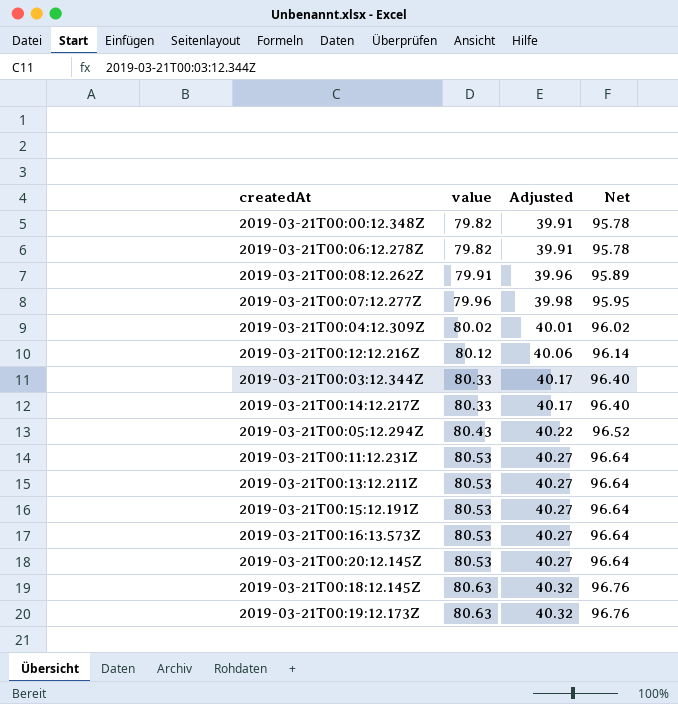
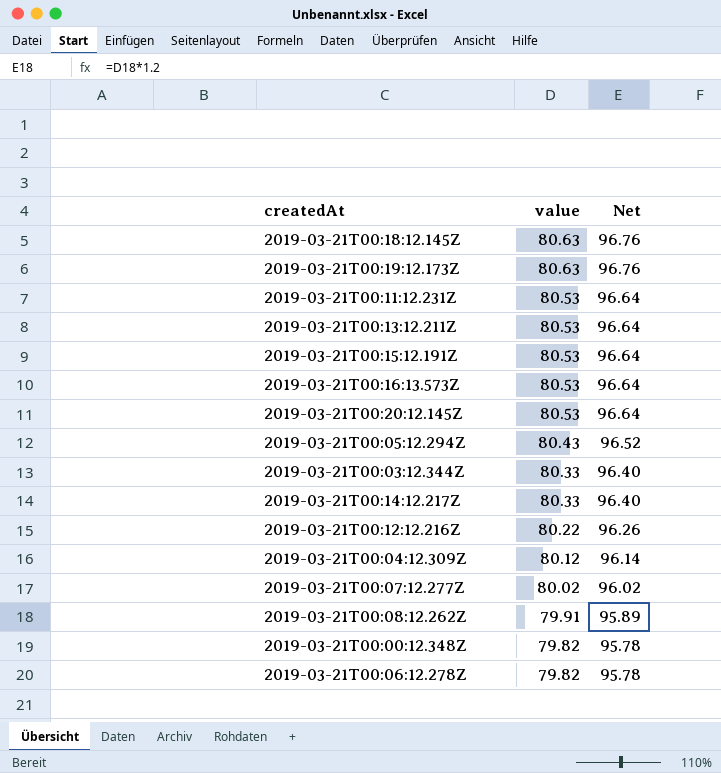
row order: value ascending -> value descending
column Adjusted | formula: [value] * 0.5 -> none
2019-03-21T00:12:12.216Z | value: 80.12 -> 80.22
2019-03-21T00:12:12.216Z | Net: 96.14 -> 96.26
2019-03-21T00:04:12.309Z | value: 80.02 -> 80.12
2019-03-21T00:04:12.309Z | Net: 96.02 -> 96.14
2019-03-21T00:07:12.277Z | value: 79.96 -> 80.02
2019-03-21T00:07:12.277Z | Net: 95.95 -> 96.02

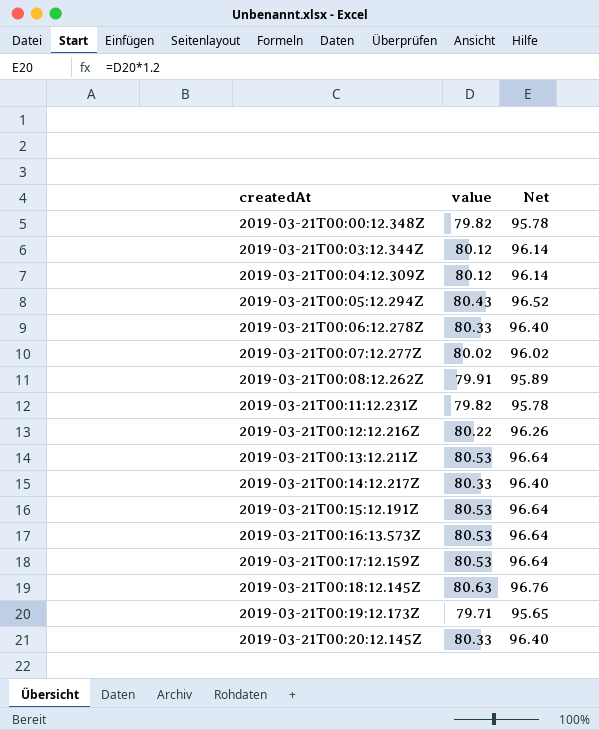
row order: value descending -> createdAt ascending
2019-03-21T00:03:12.344Z | value: 80.33 -> 80.12
2019-03-21T00:03:12.344Z | Net: 96.40 -> 96.14
2019-03-21T00:06:12.278Z | value: 79.82 -> 80.33
2019-03-21T00:06:12.278Z | Net: 95.78 -> 96.40
2019-03-21T00:11:12.231Z | value: 80.53 -> 79.82
2019-03-21T00:11:12.231Z | Net: 96.64 -> 95.78
row 2019-03-21T00:17:12.159Z: none -> 80.53 | 96.64
2019-03-21T00:19:12.173Z | value: 80.63 -> 79.71
2019-03-21T00:19:12.173Z | Net: 96.76 -> 95.65
2019-03-21T00:20:12.145Z | value: 80.53 -> 80.33
2019-03-21T00:20:12.145Z | Net: 96.64 -> 96.40

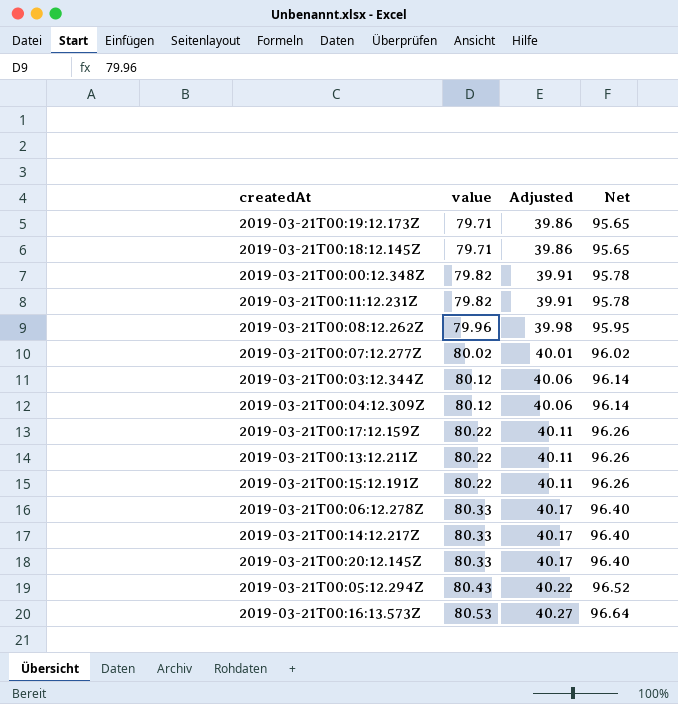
row order: createdAt ascending -> value ascending
column Adjusted | formula: none -> [value] * 0.5
row 2019-03-21T00:12:12.216Z: 80.22 | 96.26 -> none
2019-03-21T00:18:12.145Z | value: 80.63 -> 79.71
2019-03-21T00:18:12.145Z | Net: 96.76 -> 95.65
2019-03-21T00:08:12.262Z | value: 79.91 -> 79.96
2019-03-21T00:08:12.262Z | Net: 95.89 -> 95.95
2019-03-21T00:17:12.159Z | value: 80.53 -> 80.22
2019-03-21T00:17:12.159Z | Net: 96.64 -> 96.26
2019-03-21T00:13:12.211Z | value: 80.53 -> 80.22
2019-03-21T00:13:12.211Z | Net: 96.64 -> 96.26
2019-03-21T00:15:12.191Z | value: 80.53 -> 80.22
2019-03-21T00:15:12.191Z | Net: 96.64 -> 96.26

